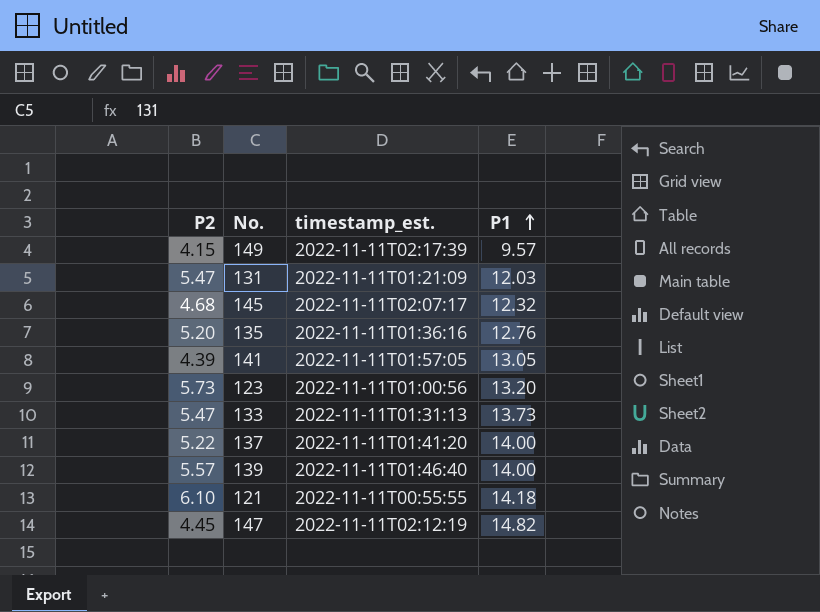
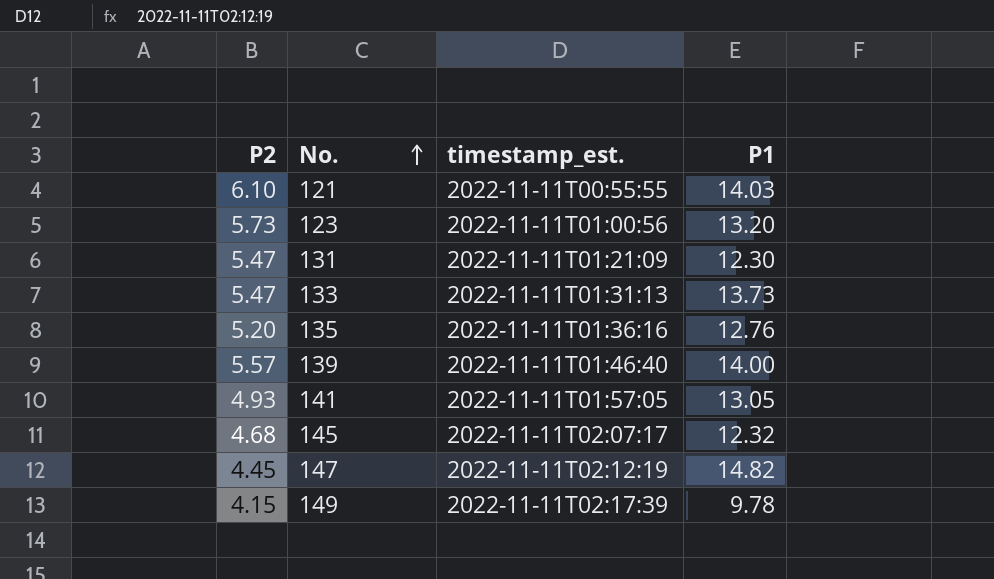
row order: P1 ascending -> No. ascending
row 137: 5.22 | 2022-11-11T01:41:20 | 14.00 -> none
121 | P1: 14.18 -> 14.03
131 | P1: 12.03 -> 12.30
141 | P2: 4.39 -> 4.93
149 | P1: 9.57 -> 9.78

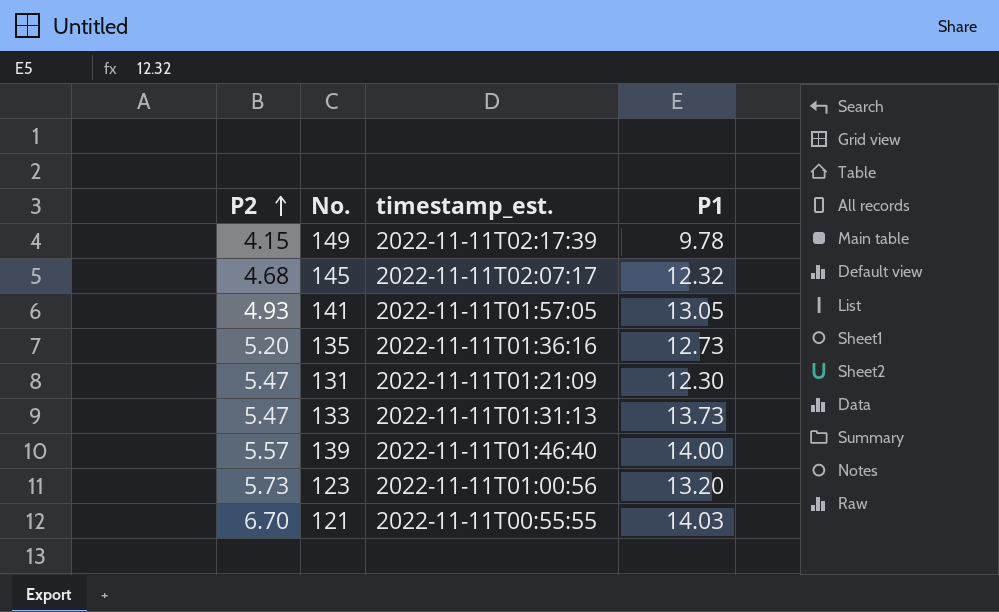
row order: No. ascending -> P2 ascending
row 147: 4.45 | 2022-11-11T02:12:19 | 14.82 -> none
135 | P1: 12.76 -> 12.73
121 | P2: 6.10 -> 6.70

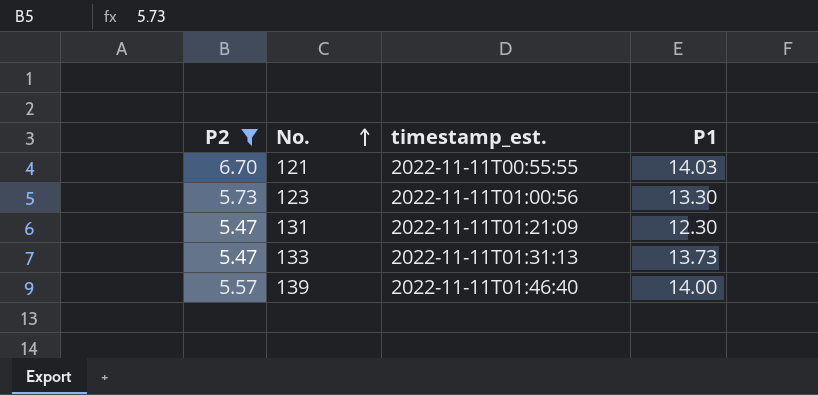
filter: none -> P2 >= 5.47
row order: P2 ascending -> No. ascending
123 | P1: 13.20 -> 13.30

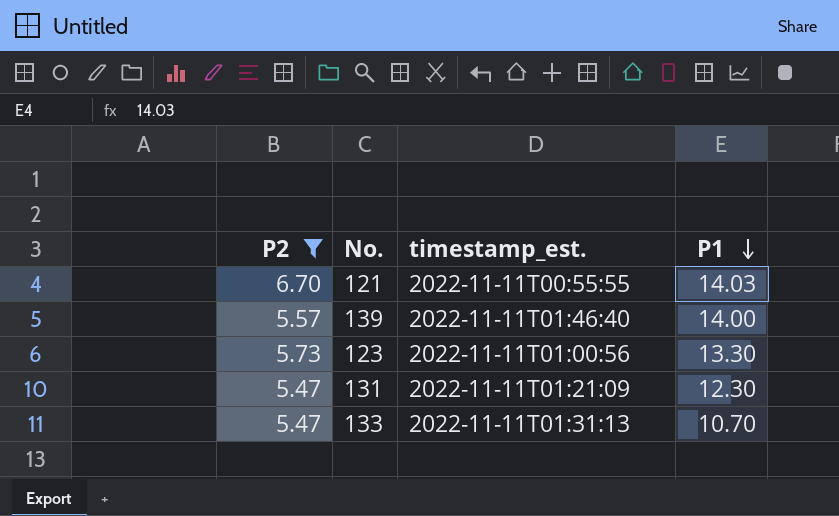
row order: No. ascending -> P1 descending
133 | P1: 13.73 -> 10.70

